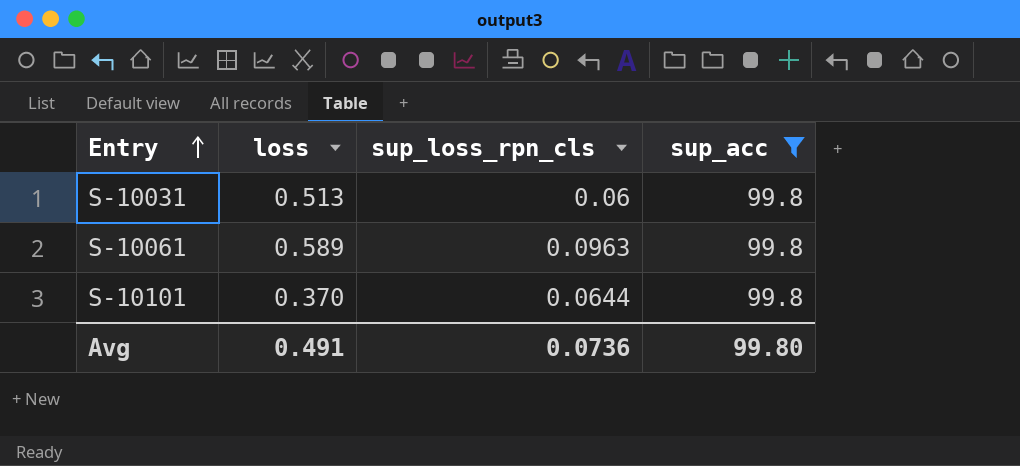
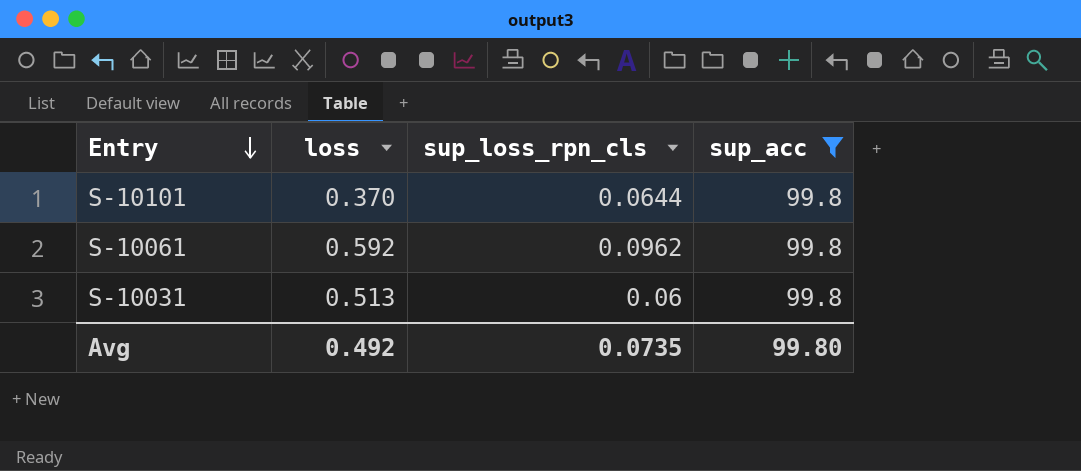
row order: Entry ascending -> Entry descending
S-10061 | loss: 0.589 -> 0.592
S-10061 | sup_loss_rpn_cls: 0.0963 -> 0.0962
Avg | loss: 0.491 -> 0.492
Avg | sup_loss_rpn_cls: 0.0736 -> 0.0735

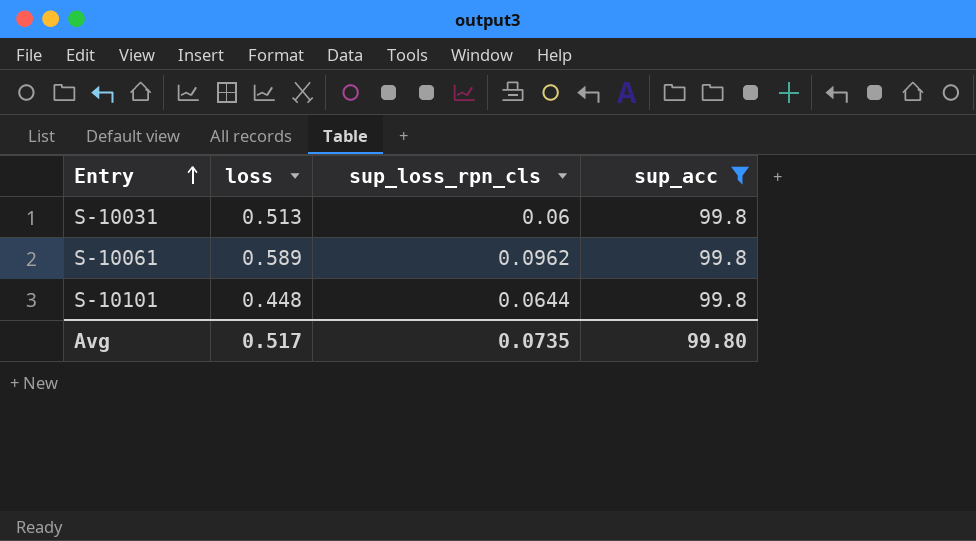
row order: Entry descending -> Entry ascending
S-10061 | loss: 0.592 -> 0.589
S-10101 | loss: 0.370 -> 0.448
Avg | loss: 0.492 -> 0.517

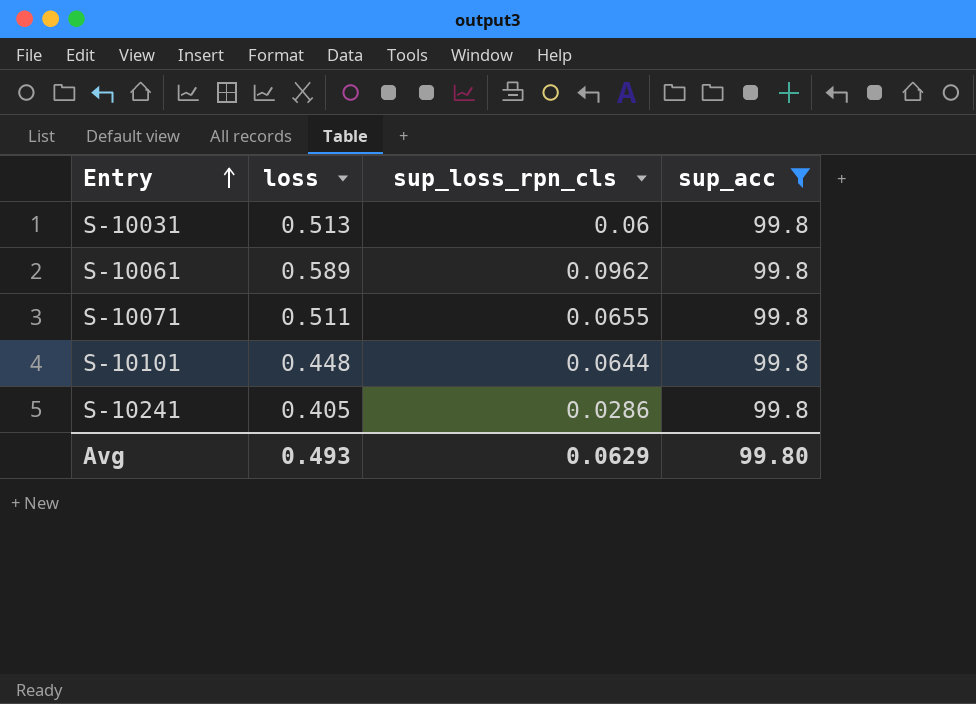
row S-10071: none -> 0.511 | 0.0655 | 99.8
row S-10241: none -> 0.405 | 0.0286 | 99.8
Avg | loss: 0.517 -> 0.493
Avg | sup_loss_rpn_cls: 0.0735 -> 0.0629

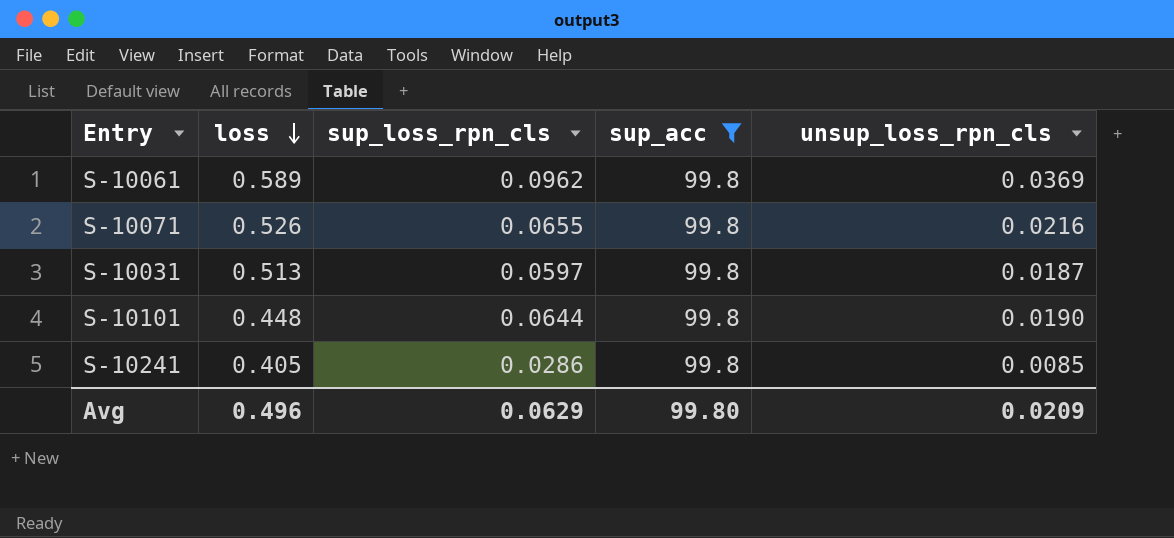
row order: Entry ascending -> loss descending
column unsup_loss_rpn_cls | position: none -> 5
S-10071 | loss: 0.511 -> 0.526
S-10031 | sup_loss_rpn_cls: 0.06 -> 0.0597
Avg | loss: 0.493 -> 0.496

